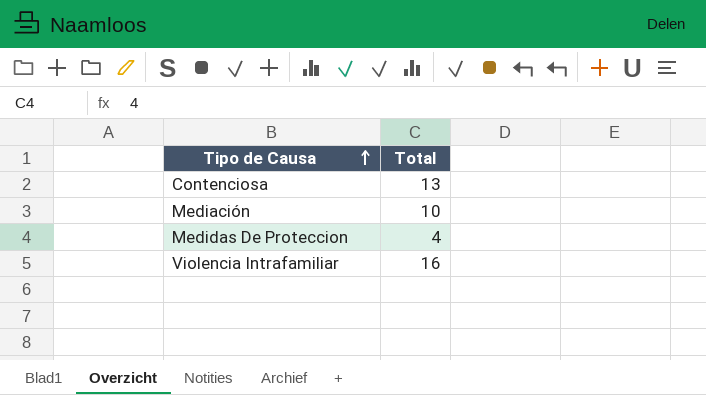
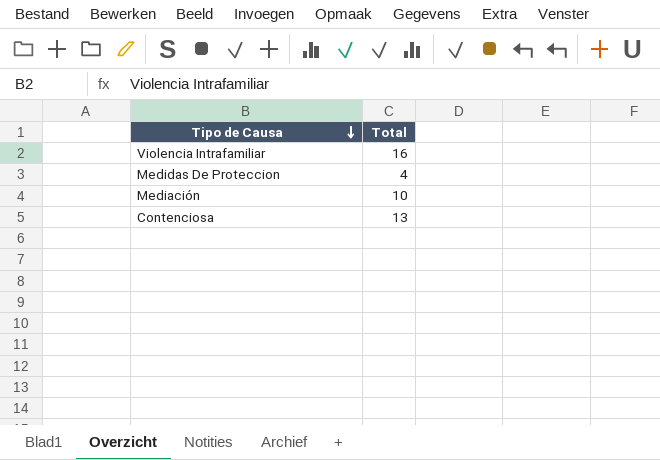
row order: Tipo de Causa ascending -> Tipo de Causa descending

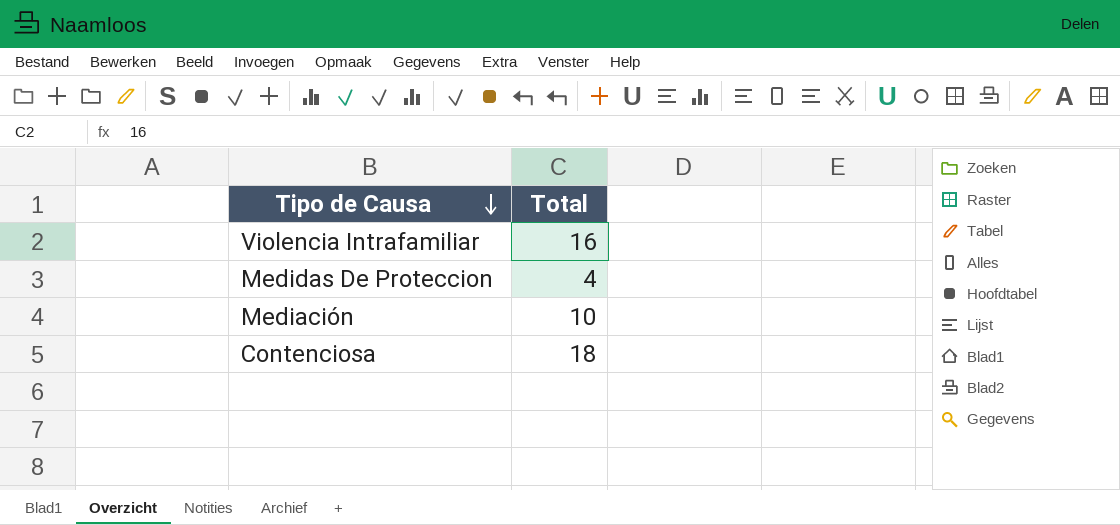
Contenciosa | Total: 13 -> 18

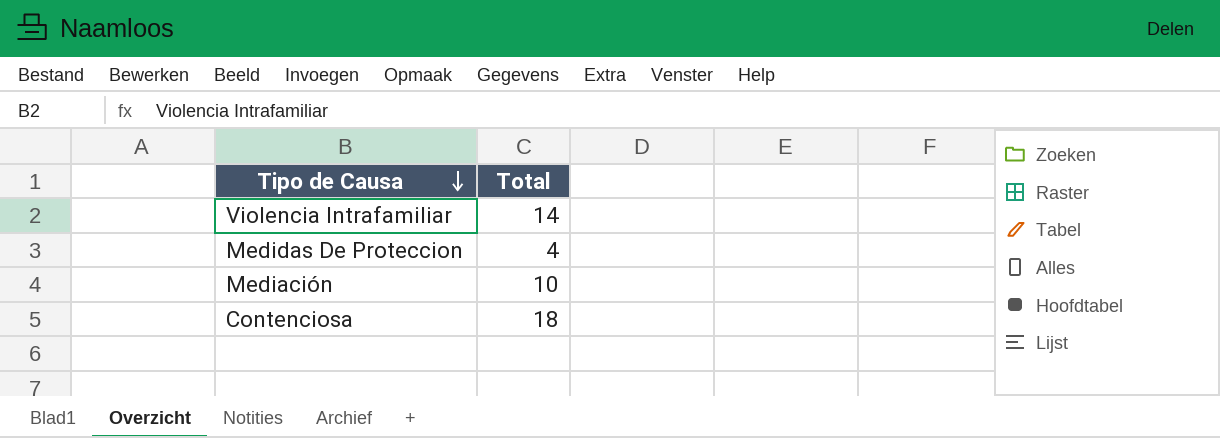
Violencia Intrafamiliar | Total: 16 -> 14

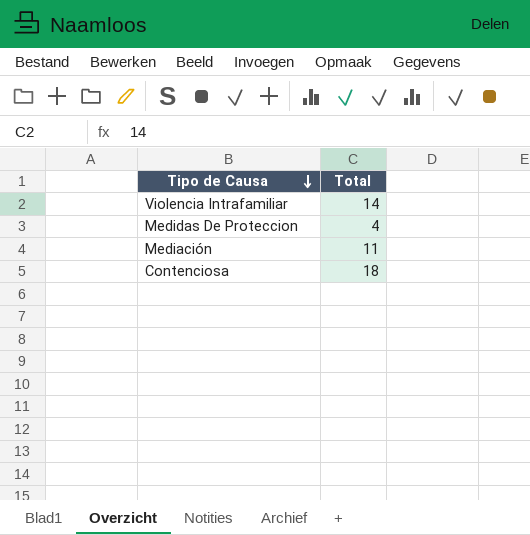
Mediación | Total: 10 -> 11

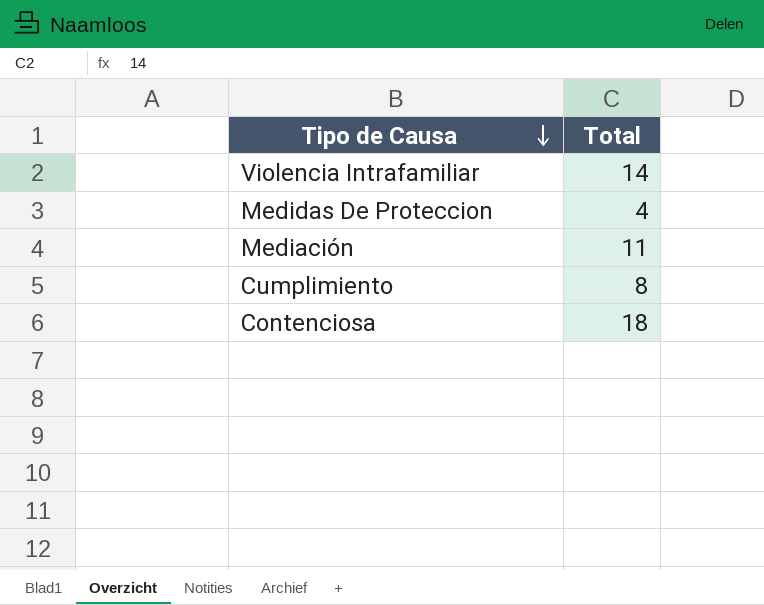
row Cumplimiento: none -> 8

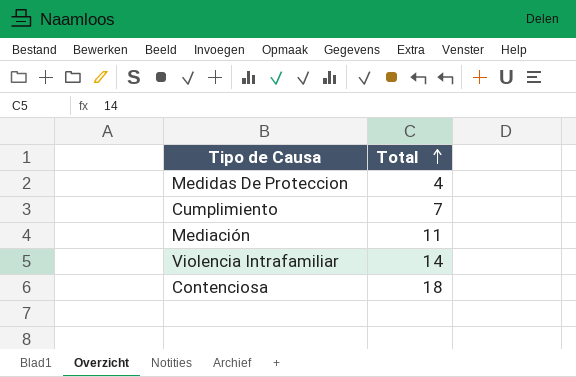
row order: Tipo de Causa descending -> Total ascending
Cumplimiento | Total: 8 -> 7

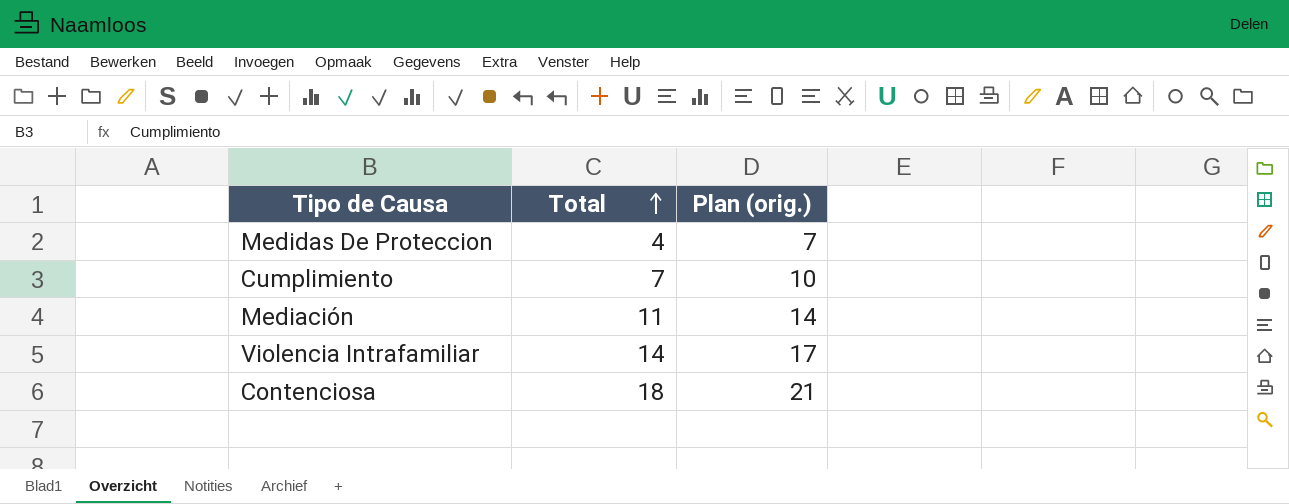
column Plan (orig.) | formula: none -> [Total] + 3

